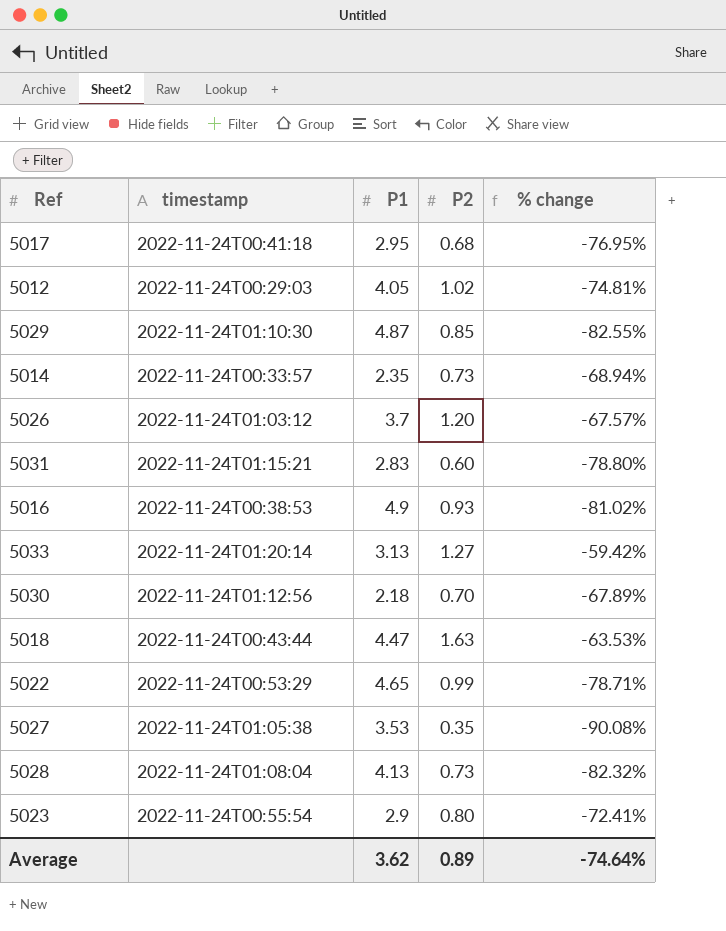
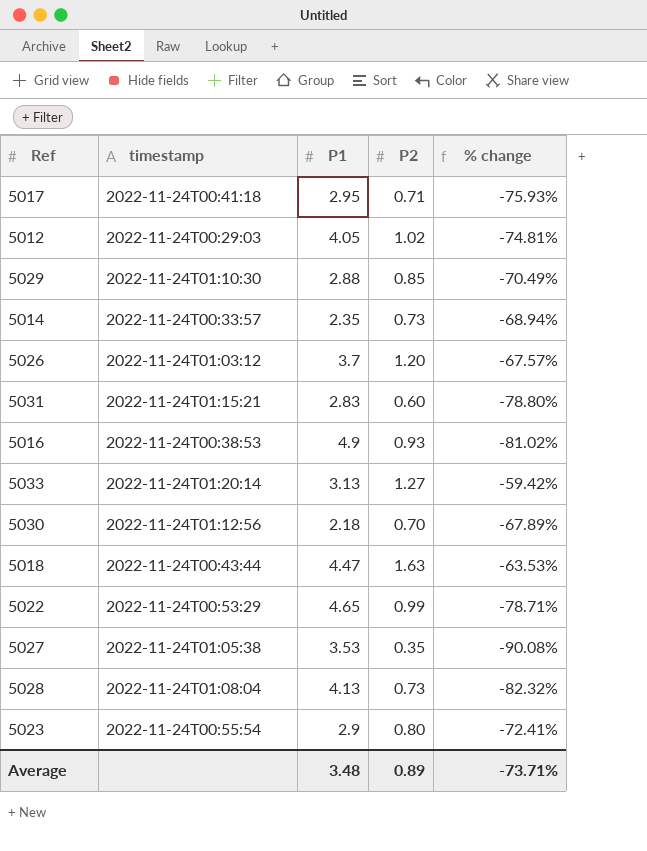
5017 | P2: 0.68 -> 0.71
5017 | % change: -76.95% -> -75.93%
5029 | P1: 4.87 -> 2.88
5029 | % change: -82.55% -> -70.49%
Average | P1: 3.62 -> 3.48
Average | % change: -74.64% -> -73.71%

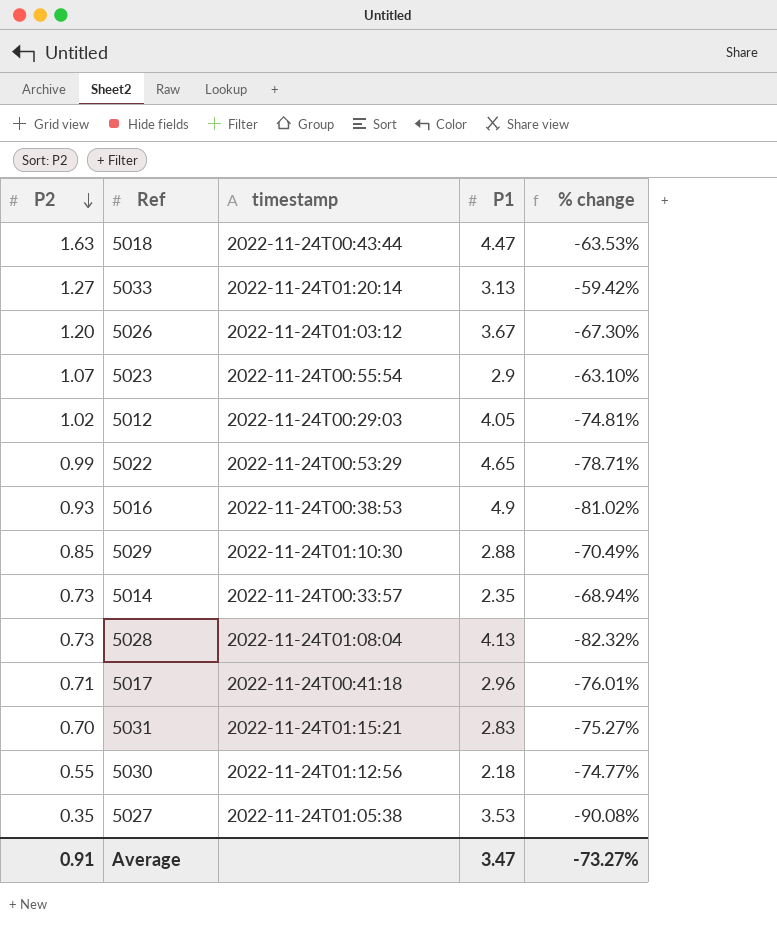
row order: none -> P2 descending
column P2 | position: 4 -> 1
5026 | P1: 3.7 -> 3.67
5026 | % change: -67.57% -> -67.30%
5023 | P2: 0.80 -> 1.07
5023 | % change: -72.41% -> -63.10%
5017 | P1: 2.95 -> 2.96
5017 | % change: -75.93% -> -76.01%
5031 | P2: 0.60 -> 0.70
5031 | % change: -78.80% -> -75.27%
5030 | P2: 0.70 -> 0.55
5030 | % change: -67.89% -> -74.77%
Average | P2: 0.89 -> 0.91
Average | P1: 3.48 -> 3.47
Average | % change: -73.71% -> -73.27%

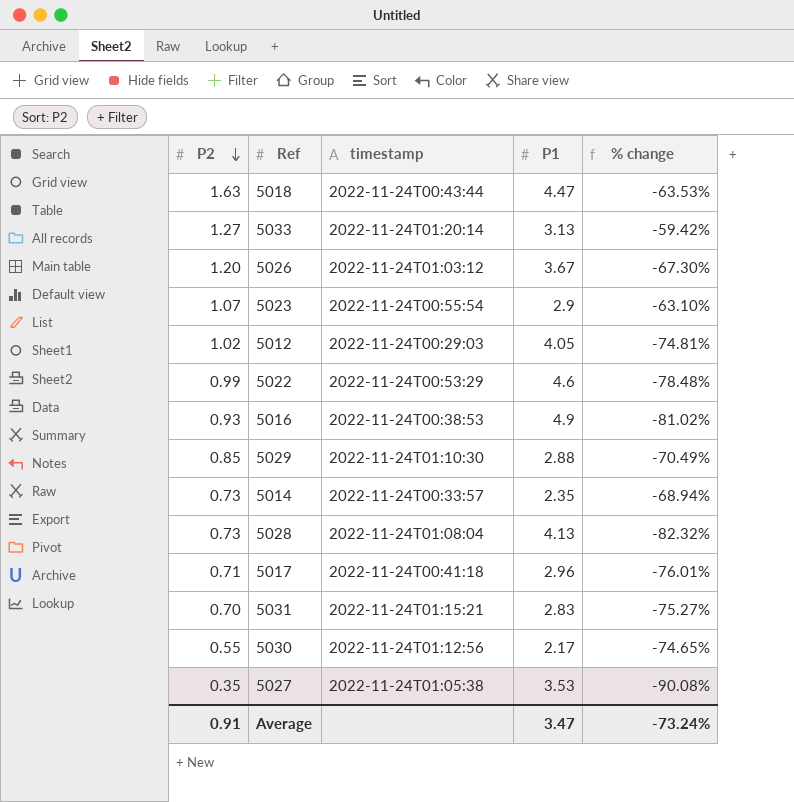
5022 | P1: 4.65 -> 4.6
5022 | % change: -78.71% -> -78.48%
5030 | P1: 2.18 -> 2.17
5030 | % change: -74.77% -> -74.65%
Average | % change: -73.27% -> -73.24%

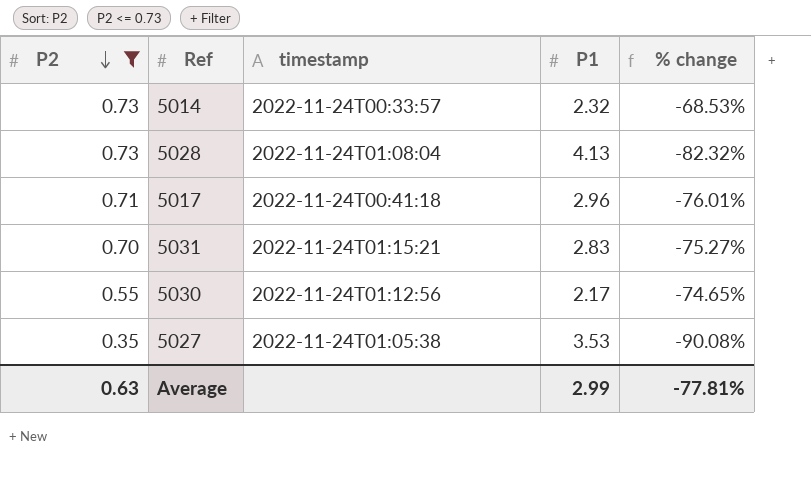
filter: none -> P2 <= 0.73
5014 | P1: 2.35 -> 2.32
5014 | % change: -68.94% -> -68.53%
Average | P2: 0.91 -> 0.63
Average | P1: 3.47 -> 2.99
Average | % change: -73.24% -> -77.81%

